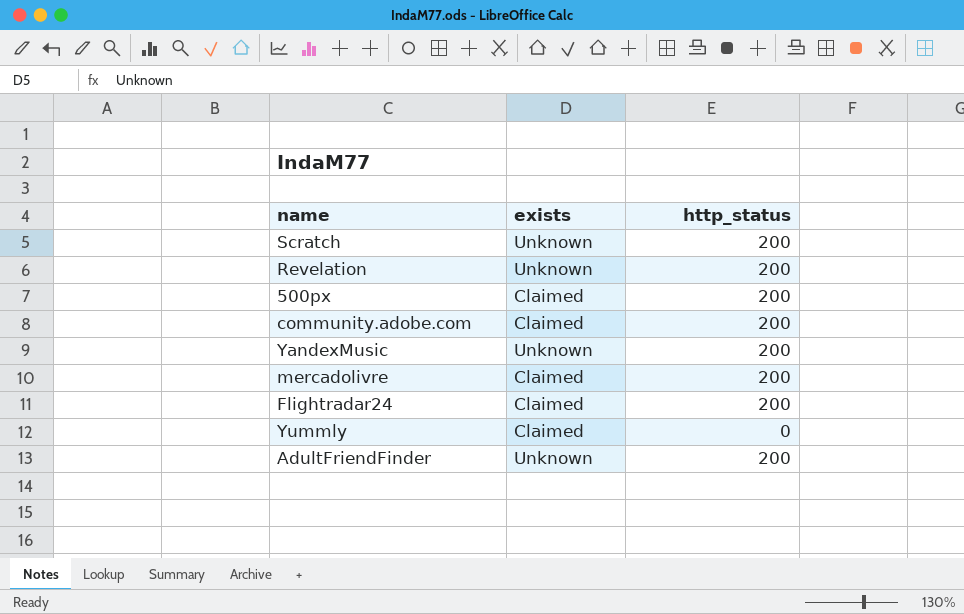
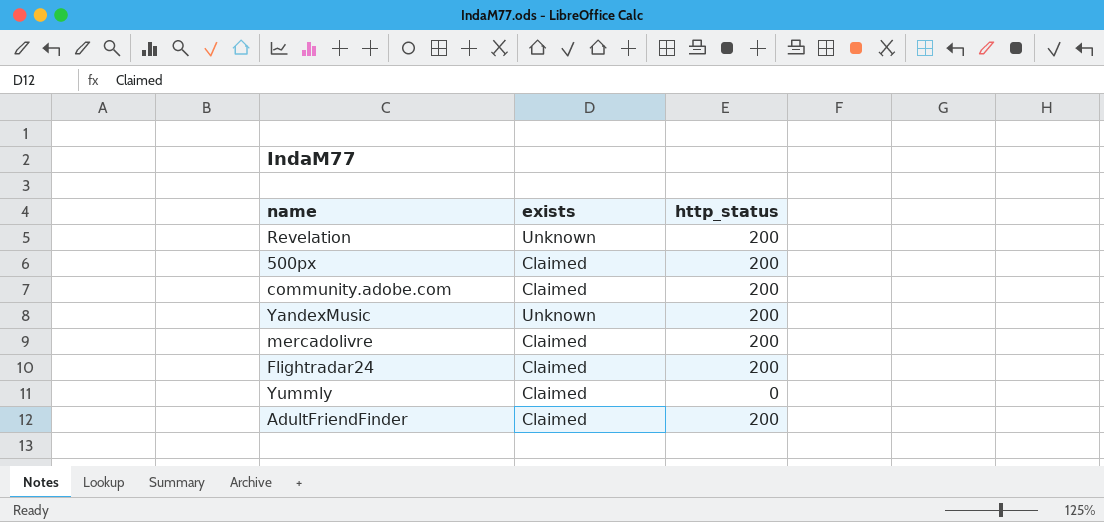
row Scratch: Unknown | 200 -> none
AdultFriendFinder | exists: Unknown -> Claimed

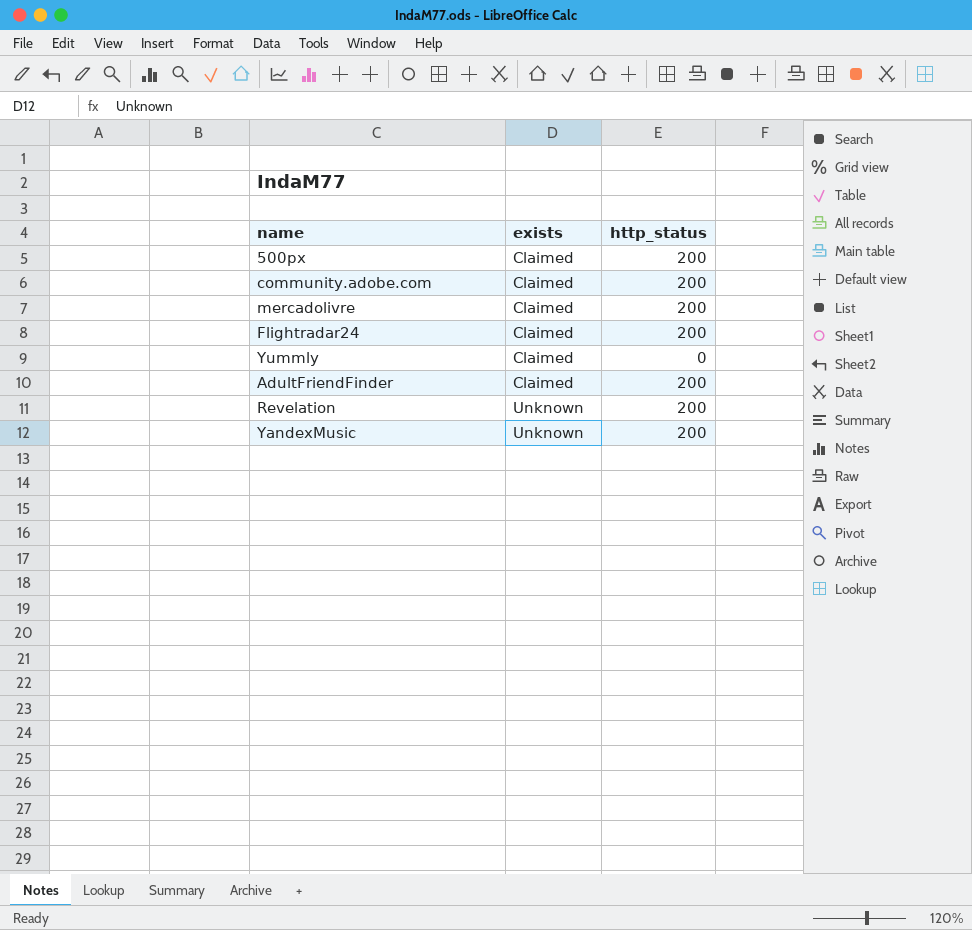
row order: none -> exists ascending

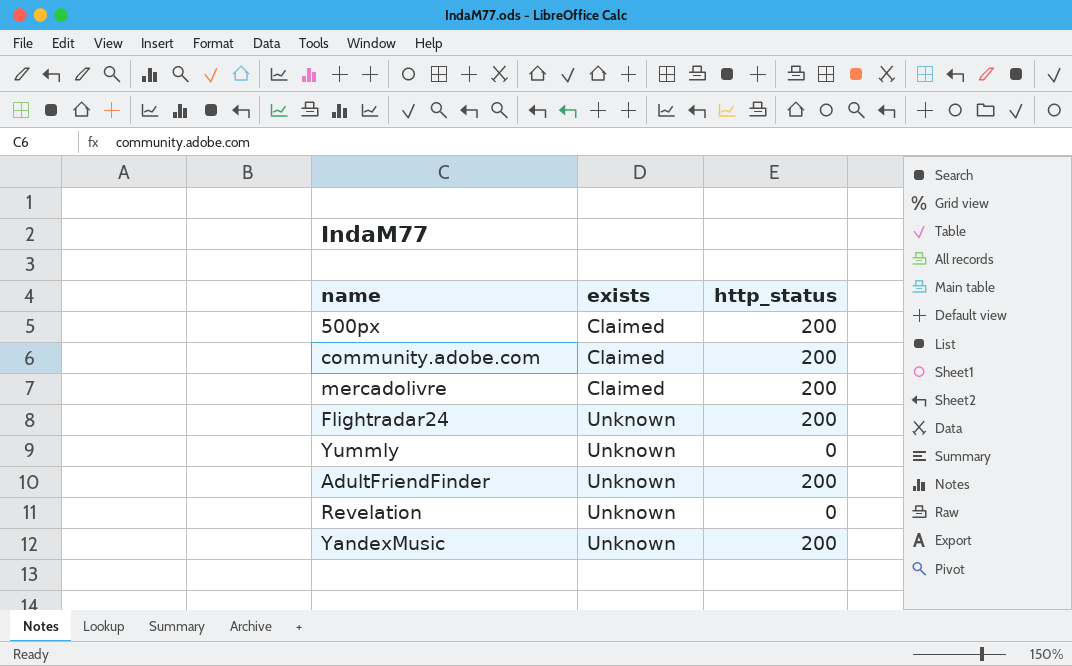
Flightradar24 | exists: Claimed -> Unknown
Yummly | exists: Claimed -> Unknown
AdultFriendFinder | exists: Claimed -> Unknown
Revelation | http_status: 200 -> 0

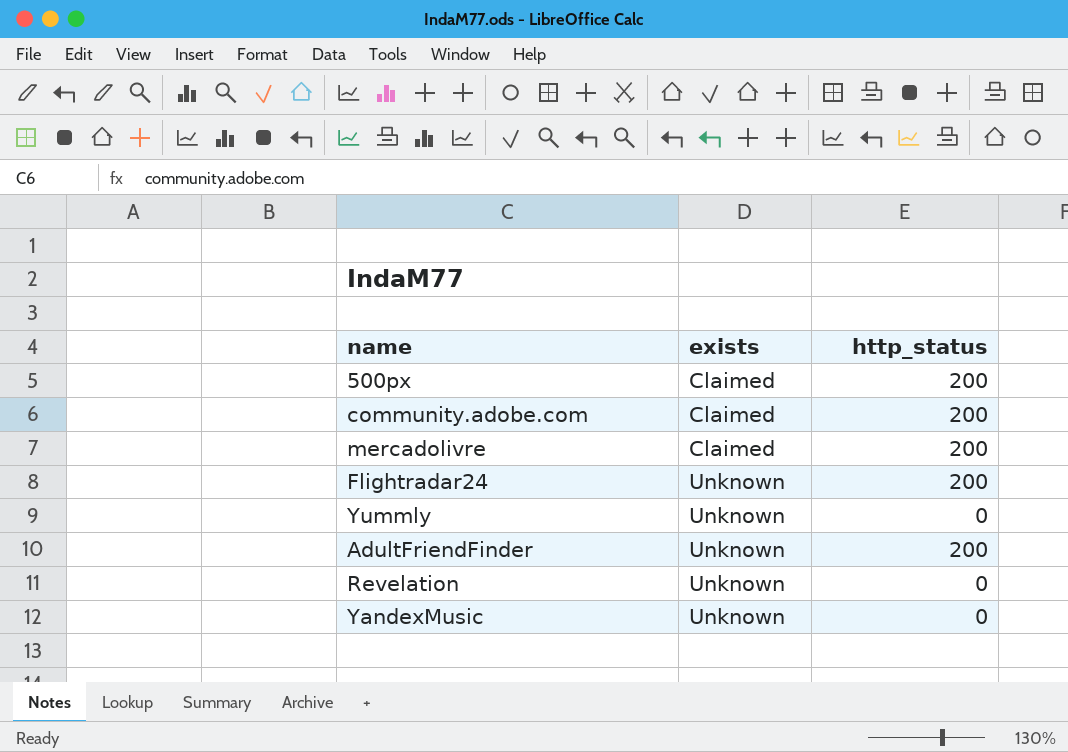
YandexMusic | http_status: 200 -> 0

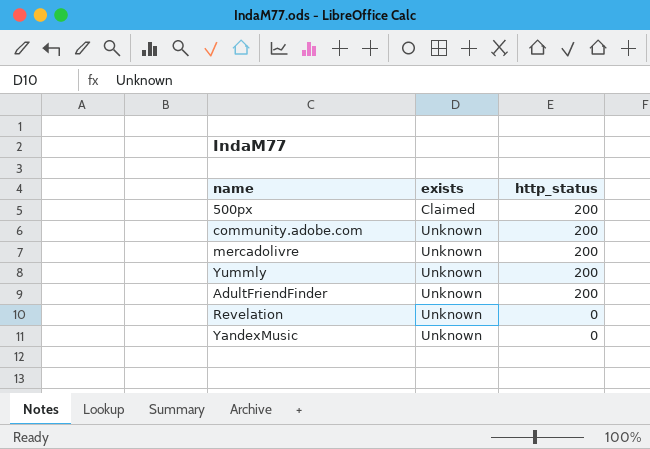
row Flightradar24: Unknown | 200 -> none
community.adobe.com | exists: Claimed -> Unknown
mercadolivre | exists: Claimed -> Unknown
Yummly | http_status: 0 -> 200

